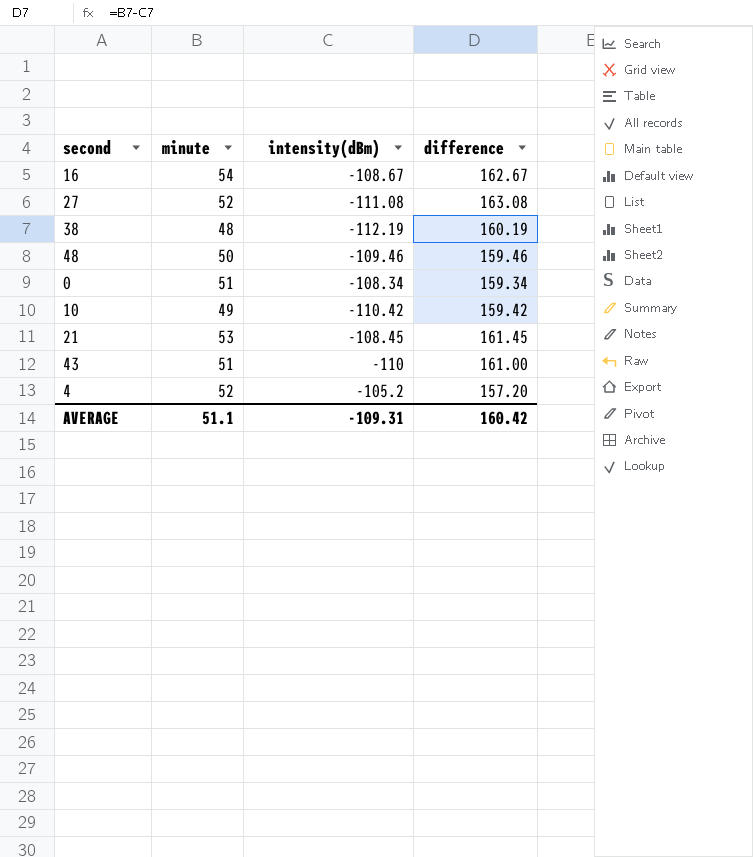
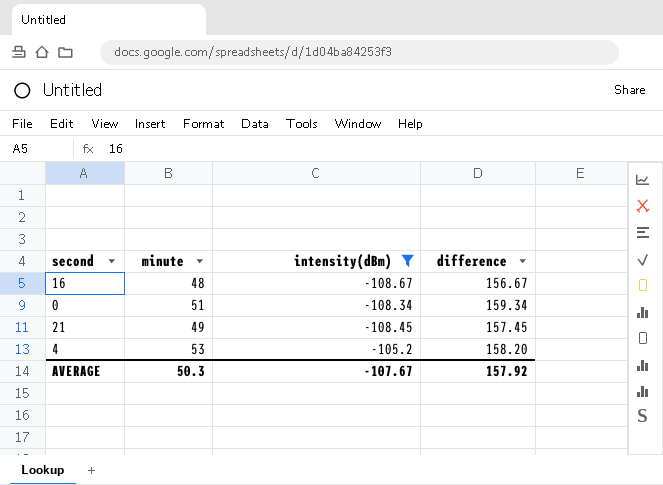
filter: none -> intensity(dBm) >= -108.67
16 | minute: 54 -> 48
16 | difference: 162.67 -> 156.67
21 | minute: 53 -> 49
21 | difference: 161.45 -> 157.45
4 | minute: 52 -> 53
4 | difference: 157.20 -> 158.20
AVERAGE | minute: 51.1 -> 50.3
AVERAGE | intensity(dBm): -109.31 -> -107.67
AVERAGE | difference: 160.42 -> 157.92

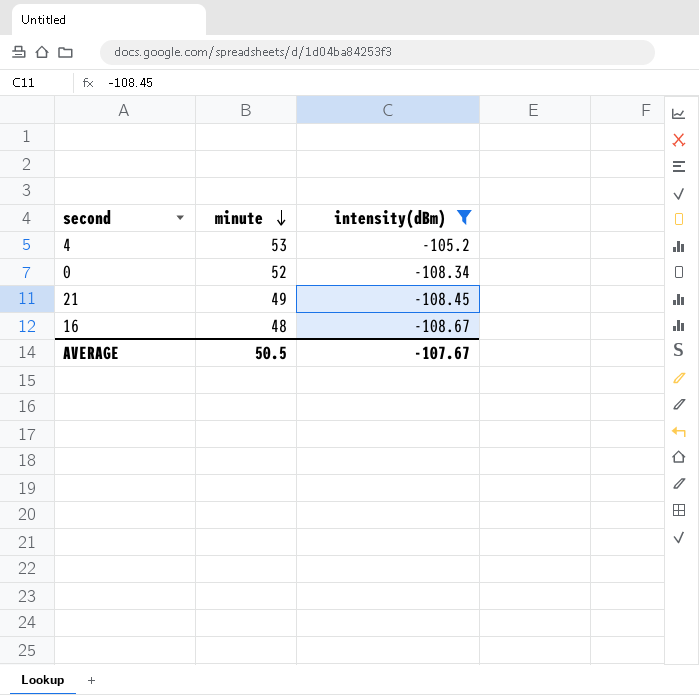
row order: none -> minute descending
column difference | formula: [minute] - [intensity(dBm)] -> none
0 | minute: 51 -> 52
AVERAGE | minute: 50.3 -> 50.5

